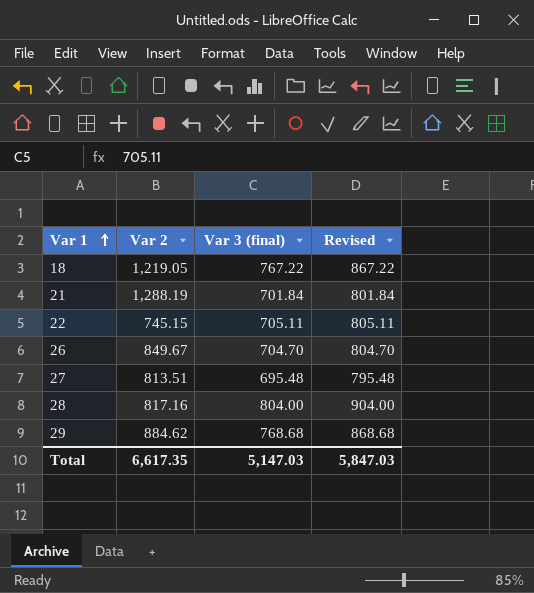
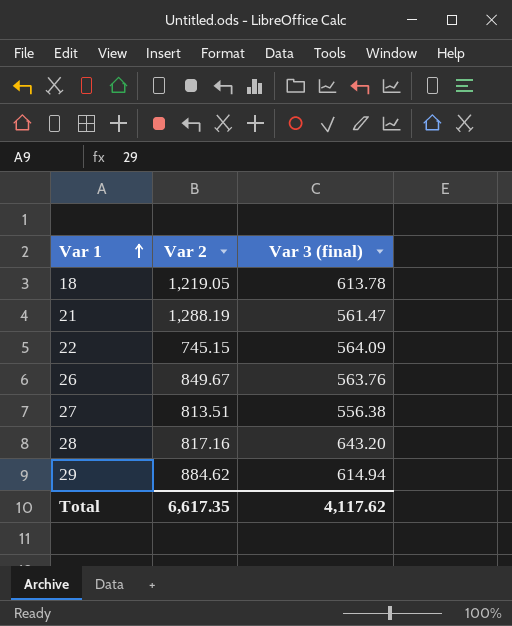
column Revised | formula: [Var 3 (final)] + 100 -> none
18 | Var 3 (final): 767.22 -> 613.78
21 | Var 3 (final): 701.84 -> 561.47
22 | Var 3 (final): 705.11 -> 564.09
26 | Var 3 (final): 704.70 -> 563.76
27 | Var 3 (final): 695.48 -> 556.38
28 | Var 3 (final): 804.00 -> 643.20
29 | Var 3 (final): 768.68 -> 614.94
Total | Var 3 (final): 5,147.03 -> 4,117.62

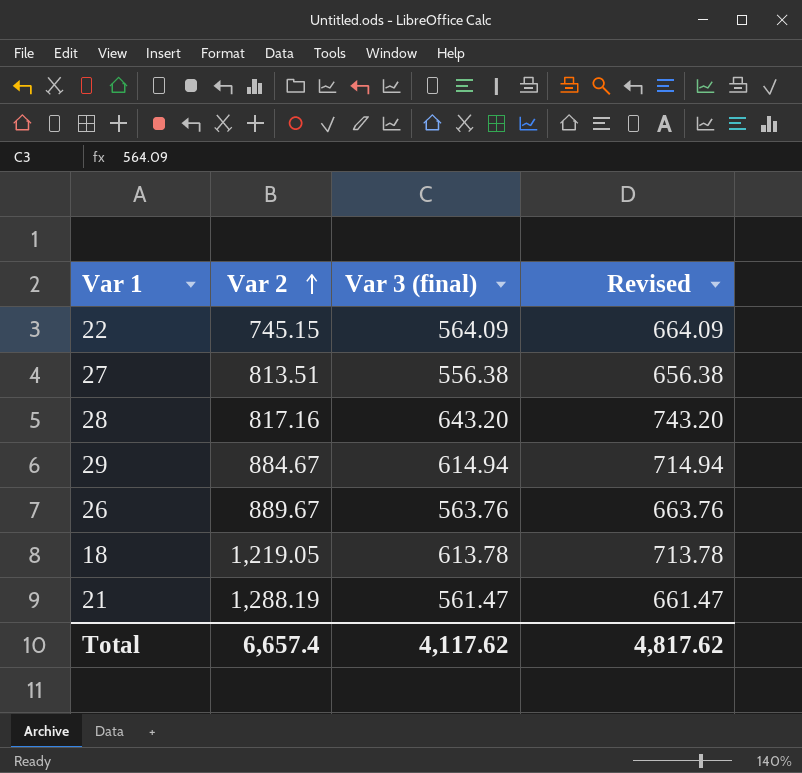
row order: Var 1 ascending -> Var 2 ascending
column Revised | formula: none -> [Var 3 (final)] + 100
29 | Var 2: 884.62 -> 884.67
26 | Var 2: 849.67 -> 889.67
Total | Var 2: 6,617.35 -> 6,657.4

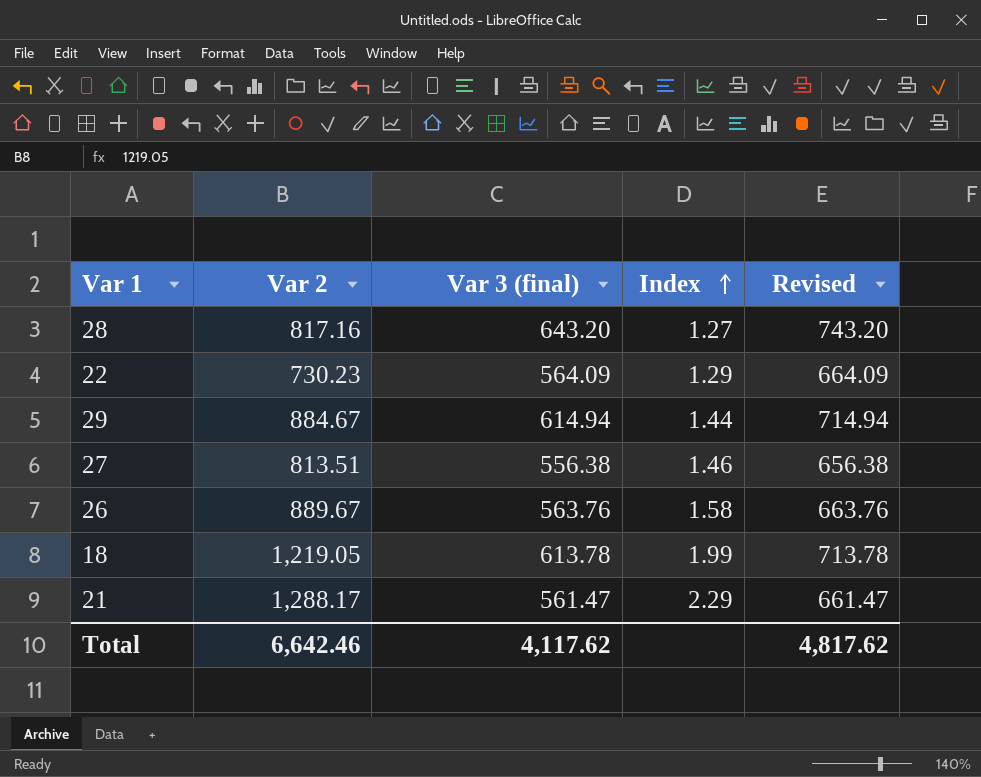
row order: Var 2 ascending -> Index ascending
column Index | formula: none -> [Var 2] / [Var 3 (final)]
22 | Var 2: 745.15 -> 730.23
21 | Var 2: 1,288.19 -> 1,288.17
Total | Var 2: 6,657.4 -> 6,642.46

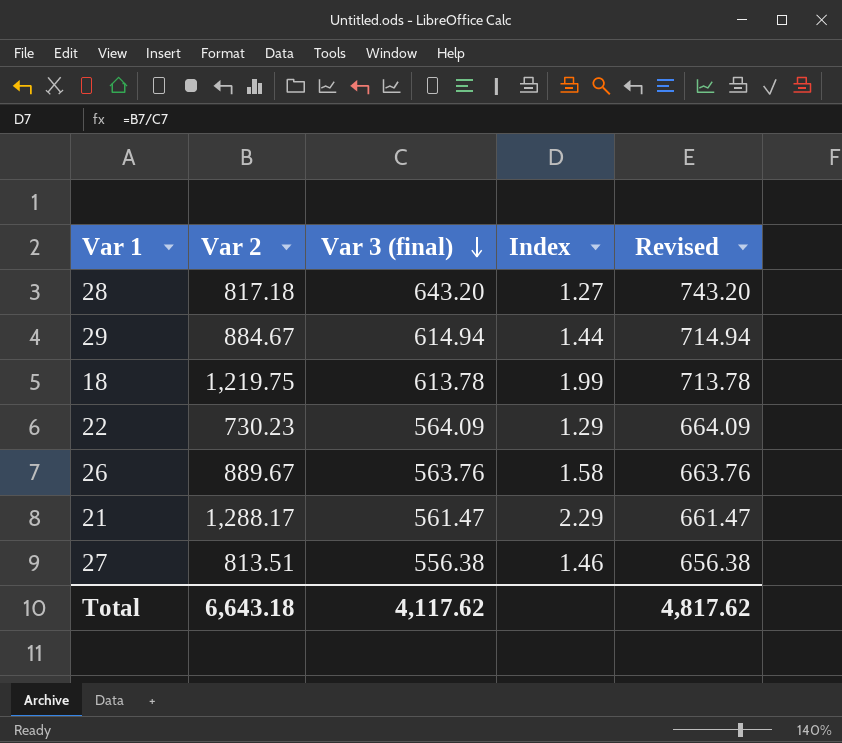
row order: Index ascending -> Var 3 (final) descending
28 | Var 2: 817.16 -> 817.18
18 | Var 2: 1,219.05 -> 1,219.75
Total | Var 2: 6,642.46 -> 6,643.18

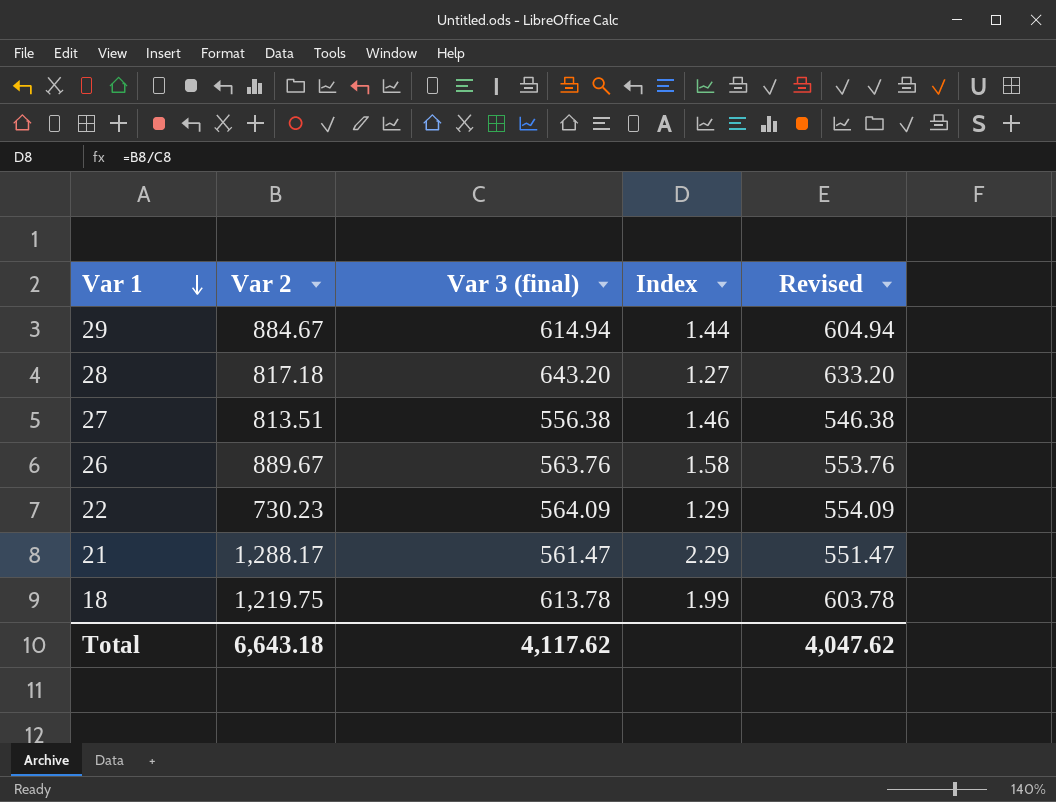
row order: Var 3 (final) descending -> Var 1 descending
column Revised | formula: [Var 3 (final)] + 100 -> [Var 3 (final)] - 10
Total | Revised: 4,817.62 -> 4,047.62

